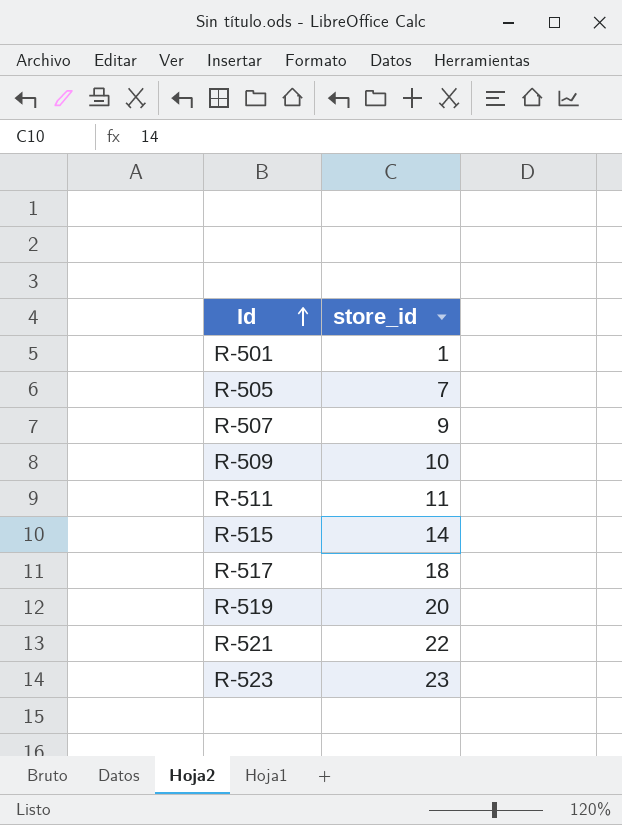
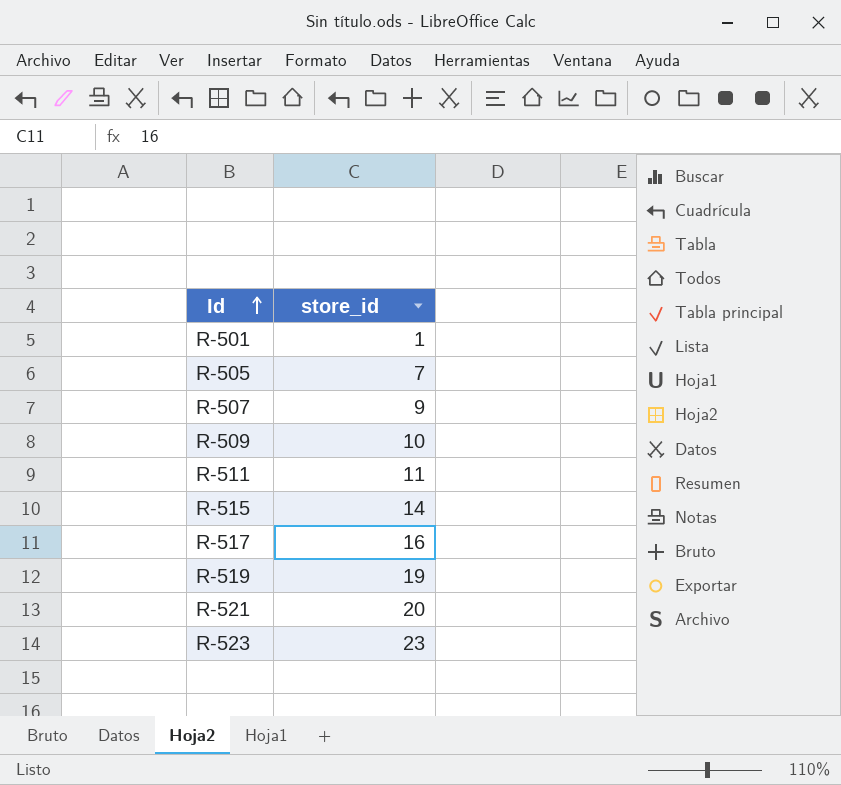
R-517 | store_id: 18 -> 16
R-519 | store_id: 20 -> 19
R-521 | store_id: 22 -> 20

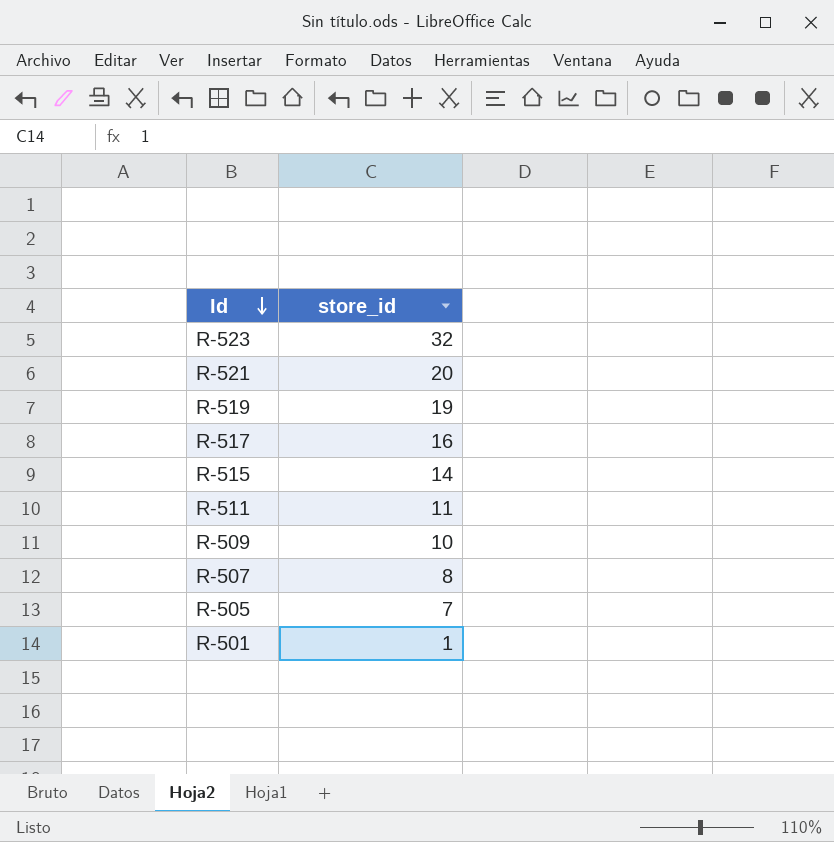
row order: Id ascending -> Id descending
R-523 | store_id: 23 -> 32
R-507 | store_id: 9 -> 8

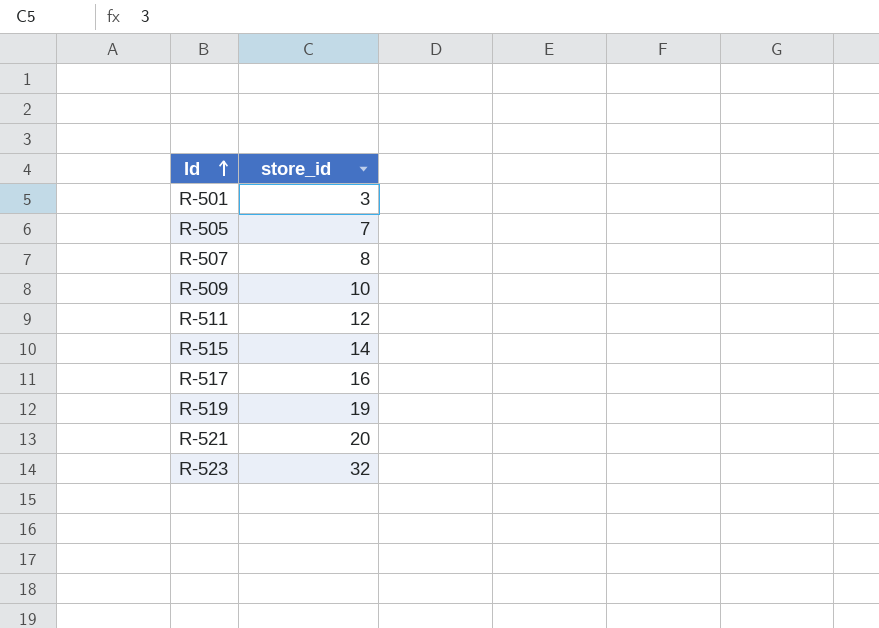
row order: Id descending -> Id ascending
R-501 | store_id: 1 -> 3
R-511 | store_id: 11 -> 12

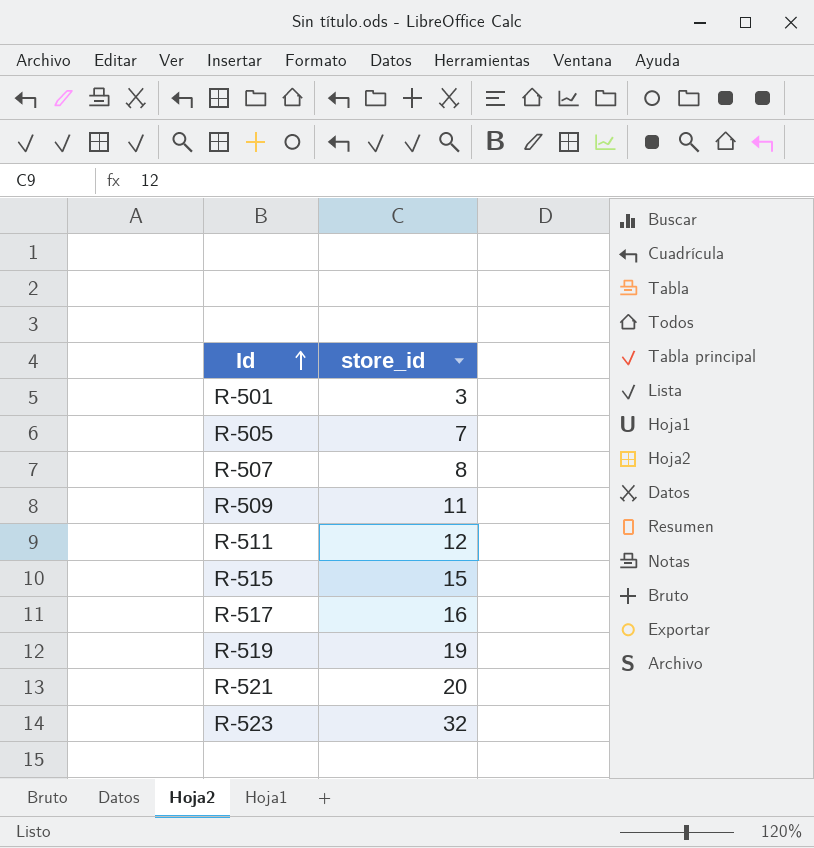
R-509 | store_id: 10 -> 11
R-515 | store_id: 14 -> 15

